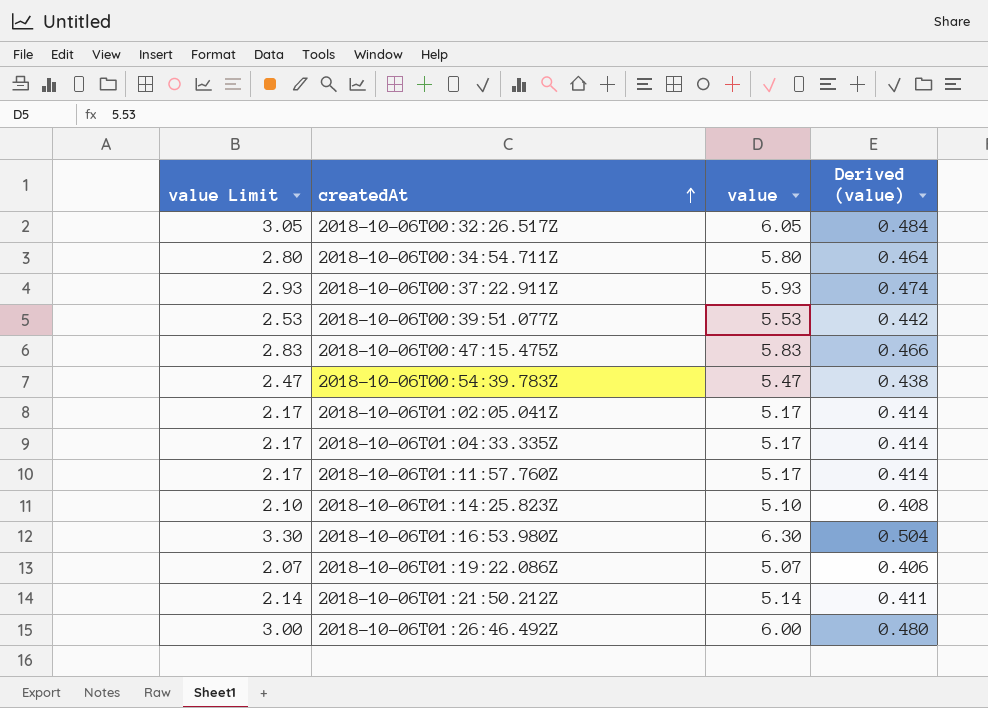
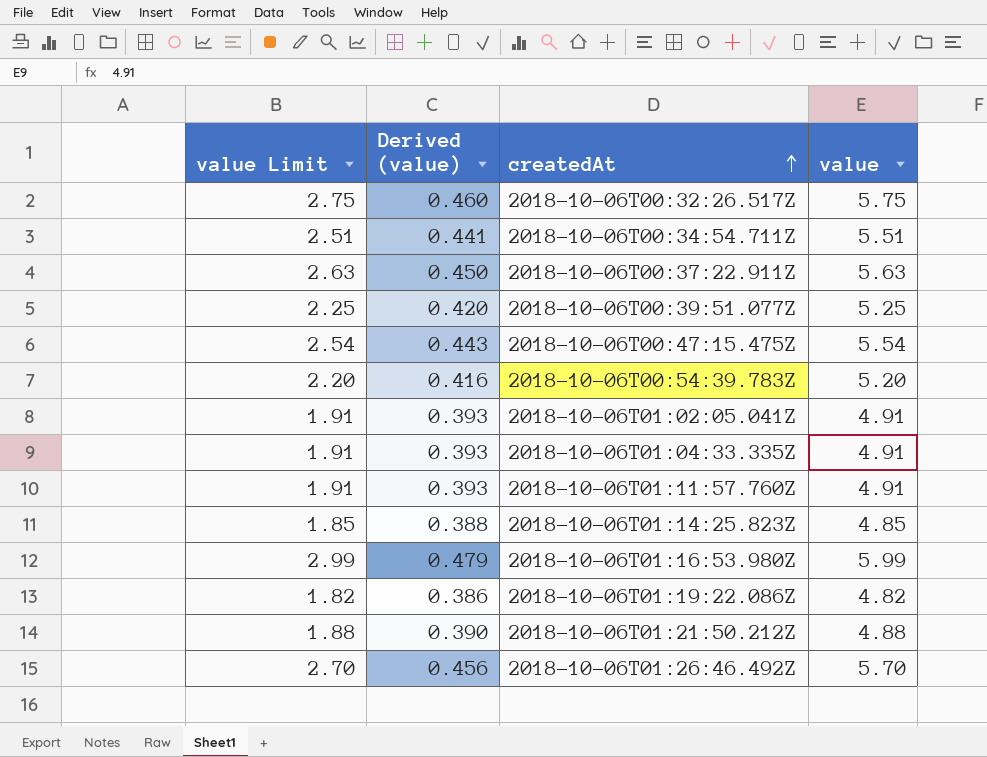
column Derived (value) | position: 4 -> 2
2018-10-06T00:32:26.517Z | value Limit: 3.05 -> 2.75
2018-10-06T00:32:26.517Z | Derived (value): 0.484 -> 0.460
2018-10-06T00:32:26.517Z | value: 6.05 -> 5.75
2018-10-06T00:34:54.711Z | value Limit: 2.80 -> 2.51
2018-10-06T00:34:54.711Z | Derived (value): 0.464 -> 0.441
2018-10-06T00:34:54.711Z | value: 5.80 -> 5.51
2018-10-06T00:37:22.911Z | value Limit: 2.93 -> 2.63
2018-10-06T00:37:22.911Z | Derived (value): 0.474 -> 0.450
2018-10-06T00:37:22.911Z | value: 5.93 -> 5.63
2018-10-06T00:39:51.077Z | value Limit: 2.53 -> 2.25
2018-10-06T00:39:51.077Z | Derived (value): 0.442 -> 0.420
2018-10-06T00:39:51.077Z | value: 5.53 -> 5.25
2018-10-06T00:47:15.475Z | value Limit: 2.83 -> 2.54
2018-10-06T00:47:15.475Z | Derived (value): 0.466 -> 0.443
2018-10-06T00:47:15.475Z | value: 5.83 -> 5.54
2018-10-06T00:54:39.783Z | value Limit: 2.47 -> 2.20
2018-10-06T00:54:39.783Z | Derived (value): 0.438 -> 0.416
2018-10-06T00:54:39.783Z | value: 5.47 -> 5.20
2018-10-06T01:02:05.041Z | value Limit: 2.17 -> 1.91
2018-10-06T01:02:05.041Z | Derived (value): 0.414 -> 0.393
2018-10-06T01:02:05.041Z | value: 5.17 -> 4.91
2018-10-06T01:04:33.335Z | value Limit: 2.17 -> 1.91
2018-10-06T01:04:33.335Z | Derived (value): 0.414 -> 0.393
2018-10-06T01:04:33.335Z | value: 5.17 -> 4.91
2018-10-06T01:11:57.760Z | value Limit: 2.17 -> 1.91
2018-10-06T01:11:57.760Z | Derived (value): 0.414 -> 0.393
2018-10-06T01:11:57.760Z | value: 5.17 -> 4.91
2018-10-06T01:14:25.823Z | value Limit: 2.10 -> 1.85
2018-10-06T01:14:25.823Z | Derived (value): 0.408 -> 0.388
2018-10-06T01:14:25.823Z | value: 5.10 -> 4.85
2018-10-06T01:16:53.980Z | value Limit: 3.30 -> 2.99
2018-10-06T01:16:53.980Z | Derived (value): 0.504 -> 0.479
2018-10-06T01:16:53.980Z | value: 6.30 -> 5.99
2018-10-06T01:19:22.086Z | value Limit: 2.07 -> 1.82
2018-10-06T01:19:22.086Z | Derived (value): 0.406 -> 0.386
2018-10-06T01:19:22.086Z | value: 5.07 -> 4.82
2018-10-06T01:21:50.212Z | value Limit: 2.14 -> 1.88
2018-10-06T01:21:50.212Z | Derived (value): 0.411 -> 0.390
2018-10-06T01:21:50.212Z | value: 5.14 -> 4.88
2018-10-06T01:26:46.492Z | value Limit: 3.00 -> 2.70
2018-10-06T01:26:46.492Z | Derived (value): 0.480 -> 0.456
2018-10-06T01:26:46.492Z | value: 6.00 -> 5.70

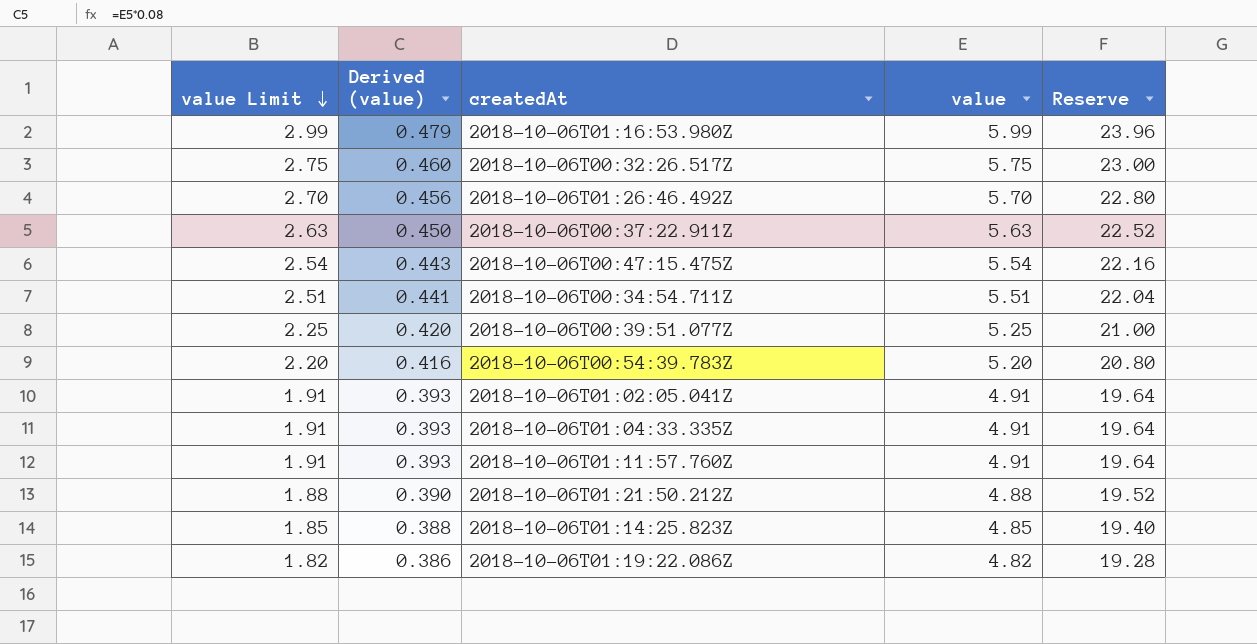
row order: createdAt ascending -> value Limit descending
column Reserve | formula: none -> [value] * 4

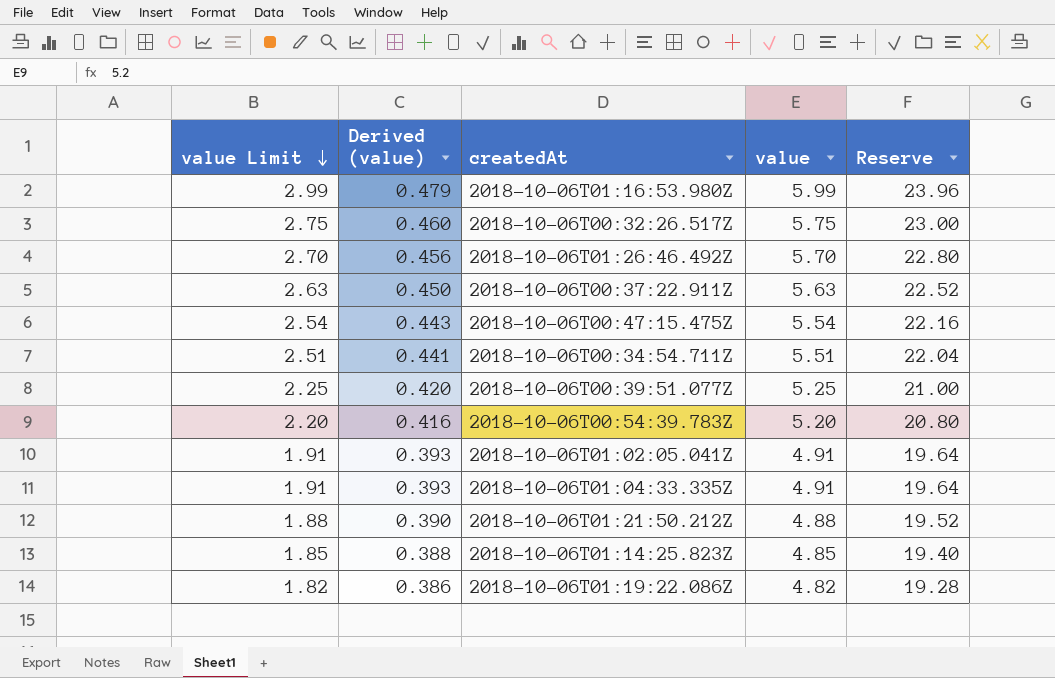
row 2018-10-06T01:11:57.760Z: 1.91 | 0.393 | 4.91 | 19.64 -> none

